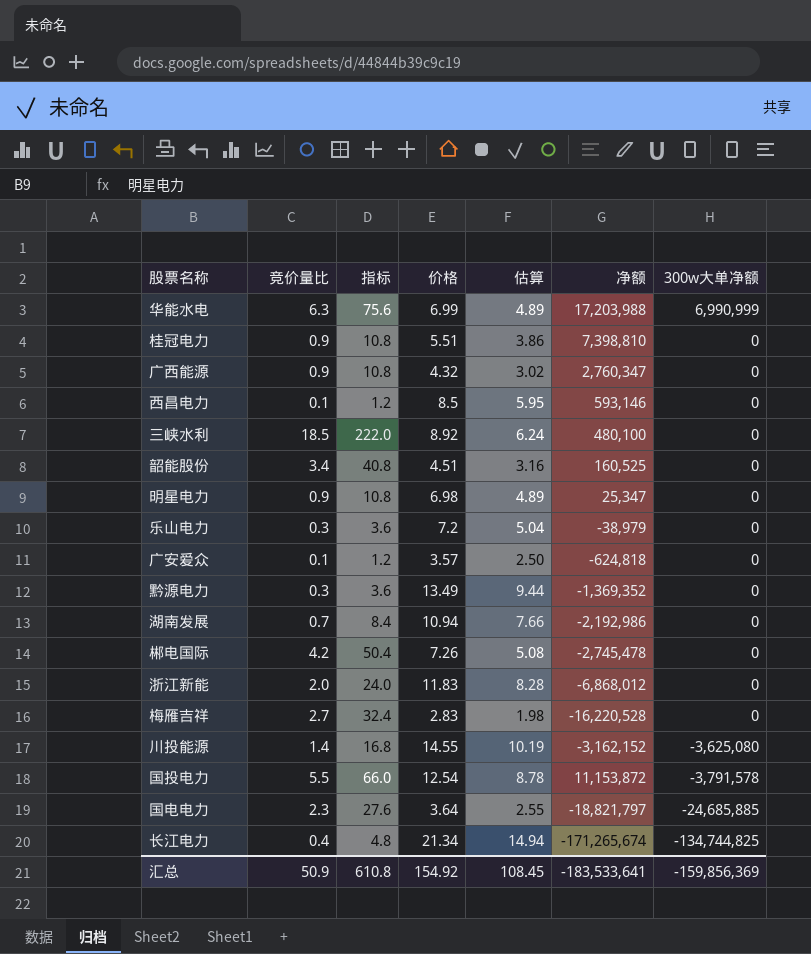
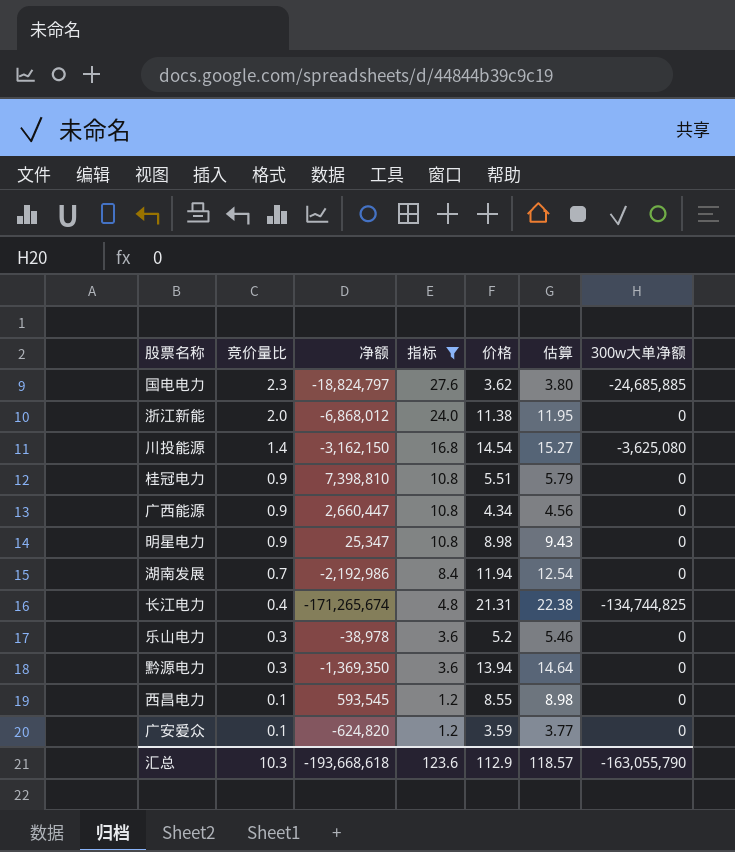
filter: none -> 指标 <= 27.6
row order: 300w大单净额 descending -> 竞价量比 descending
column 净额 | position: 6 -> 3
column 估算 | formula: [价格] * 0.7 -> [价格] * 1.05
国电电力 | 净额: -18,821,797 -> -18,824,797
国电电力 | 价格: 3.64 -> 3.62
浙江新能 | 价格: 11.83 -> 11.38
川投能源 | 净额: -3,162,152 -> -3,162,150
川投能源 | 价格: 14.55 -> 14.54
广西能源 | 净额: 2,760,347 -> 2,660,447
广西能源 | 价格: 4.32 -> 4.34
明星电力 | 价格: 6.98 -> 8.98
湖南发展 | 价格: 10.94 -> 11.94
长江电力 | 价格: 21.34 -> 21.31
乐山电力 | 净额: -38,979 -> -38,978
乐山电力 | 价格: 7.2 -> 5.2
黔源电力 | 净额: -1,369,352 -> -1,369,350
黔源电力 | 价格: 13.49 -> 13.94
西昌电力 | 净额: 593,146 -> 593,545
西昌电力 | 价格: 8.5 -> 8.55
广安爱众 | 净额: -624,818 -> -624,820
广安爱众 | 价格: 3.57 -> 3.59
汇总 | 竞价量比: 50.9 -> 10.3
汇总 | 净额: -183,533,641 -> -193,668,618
汇总 | 指标: 610.8 -> 123.6
汇总 | 价格: 154.92 -> 112.9
汇总 | 估算: 108.45 -> 118.57
汇总 | 300w大单净额: -159,856,369 -> -163,055,790

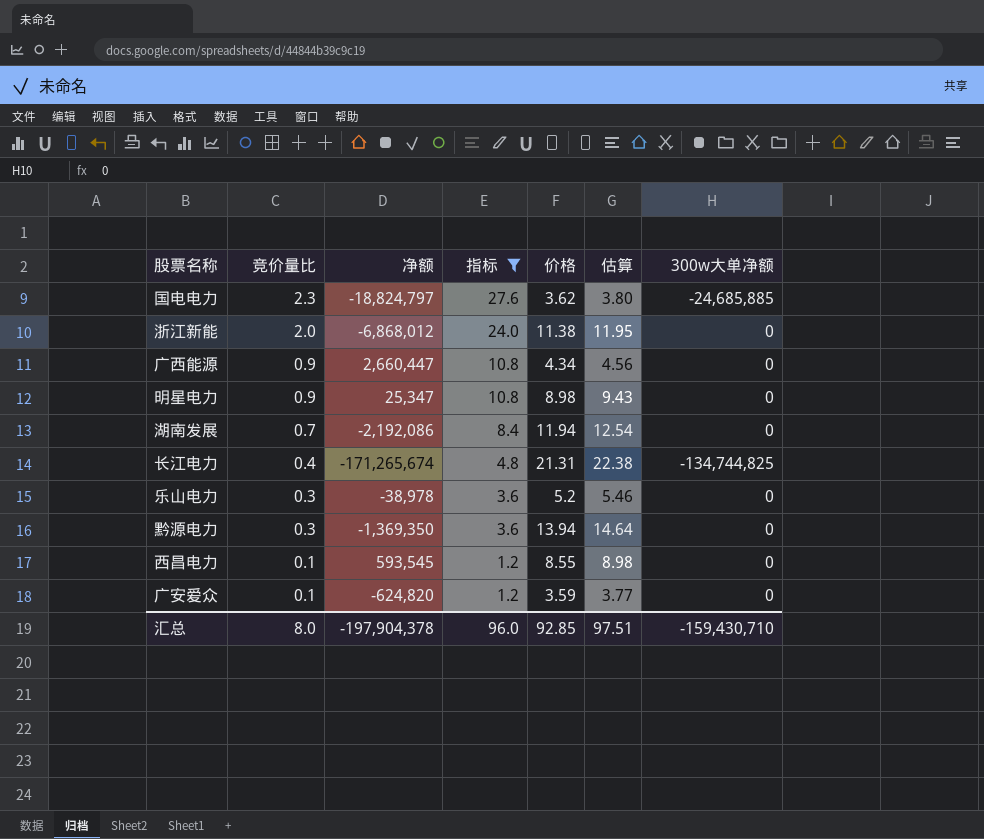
row 川投能源: 1.4 | -3,162,150 | 16.8 | 14.54 | 15.27 | -3,625,080 -> none
row 桂冠电力: 0.9 | 7,398,810 | 10.8 | 5.51 | 5.79 | 0 -> none
湖南发展 | 净额: -2,192,986 -> -2,192,086
汇总 | 竞价量比: 10.3 -> 8.0
汇总 | 净额: -193,668,618 -> -197,904,378
汇总 | 指标: 123.6 -> 96.0
汇总 | 价格: 112.9 -> 92.85
汇总 | 估算: 118.57 -> 97.51
汇总 | 300w大单净额: -163,055,790 -> -159,430,710

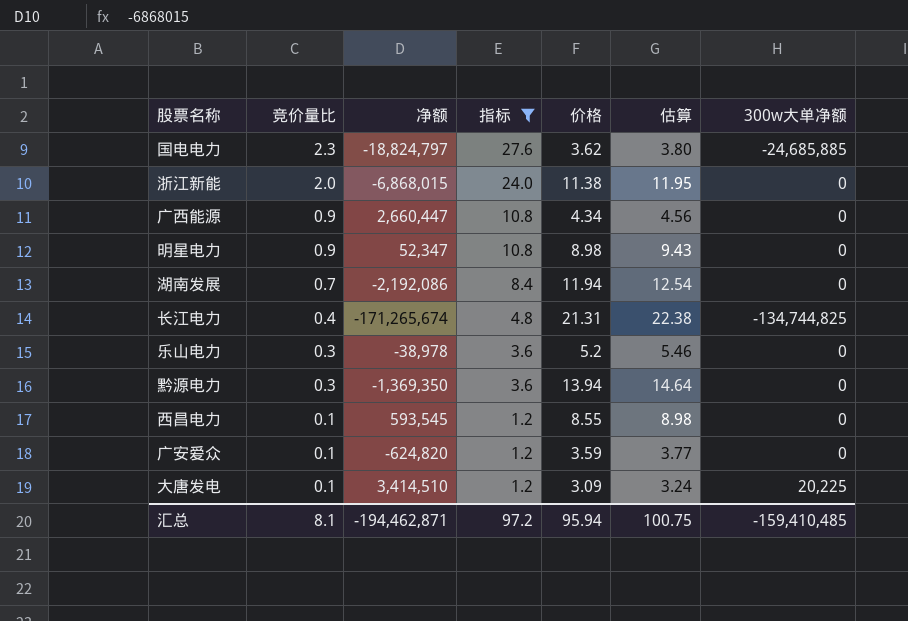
浙江新能 | 净额: -6,868,012 -> -6,868,015
明星电力 | 净额: 25,347 -> 52,347
row 大唐发电: none -> 0.1 | 3,414,510 | 1.2 | 3.09 | 3.24 | 20,225
汇总 | 竞价量比: 8.0 -> 8.1
汇总 | 净额: -197,904,378 -> -194,462,871
汇总 | 指标: 96.0 -> 97.2
汇总 | 价格: 92.85 -> 95.94
汇总 | 估算: 97.51 -> 100.75
汇总 | 300w大单净额: -159,430,710 -> -159,410,485

